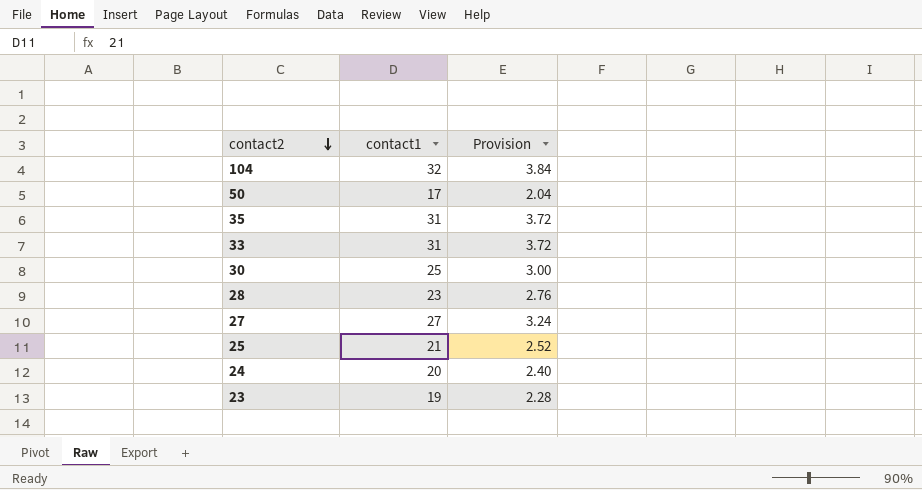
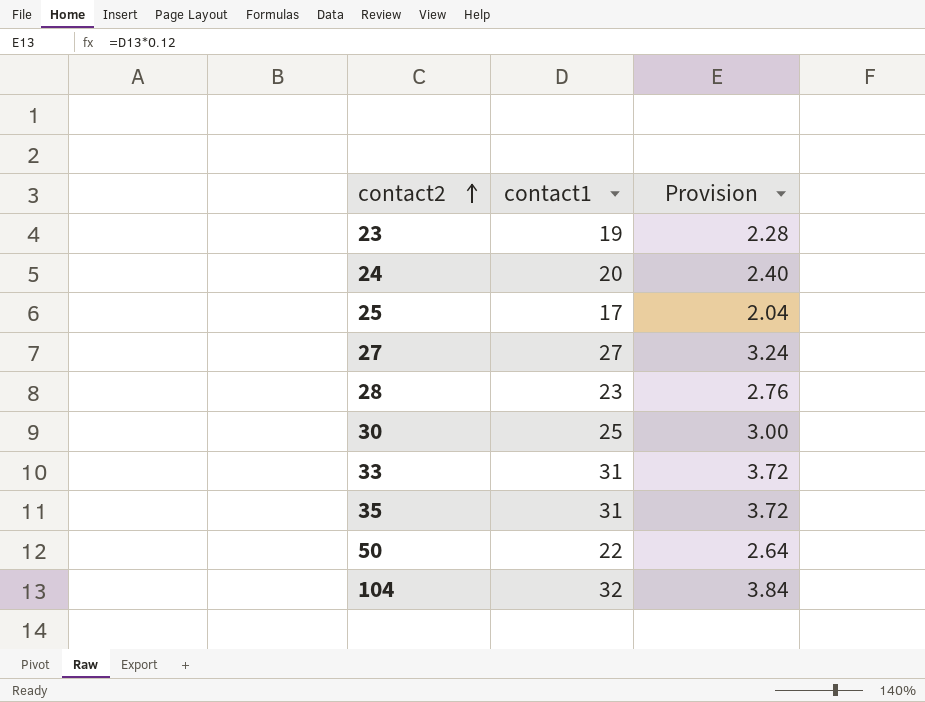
row order: contact2 descending -> contact2 ascending
25 | contact1: 21 -> 17
25 | Provision: 2.52 -> 2.04
50 | contact1: 17 -> 22
50 | Provision: 2.04 -> 2.64

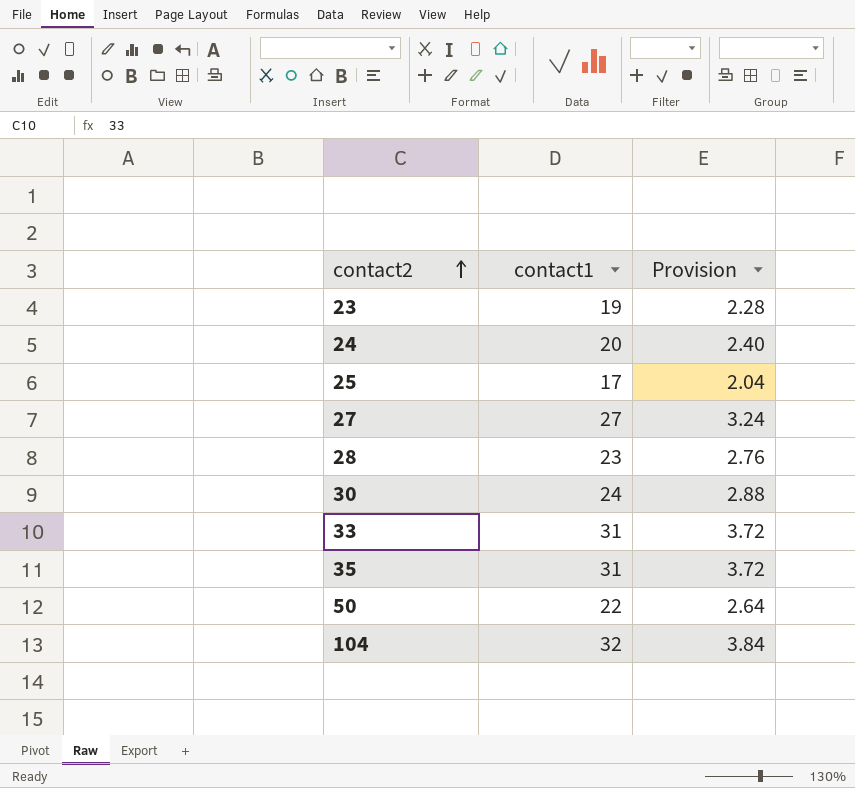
30 | contact1: 25 -> 24
30 | Provision: 3.00 -> 2.88

